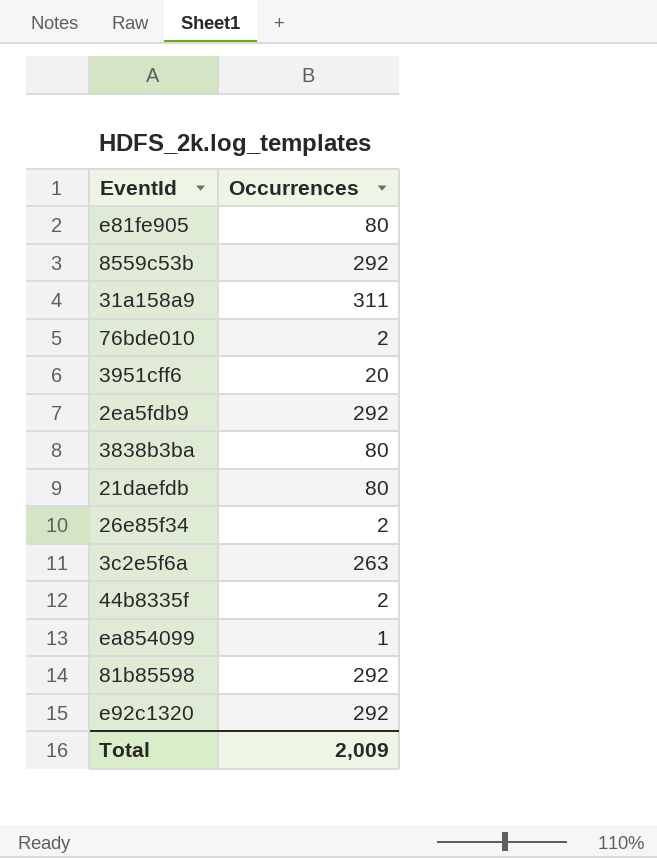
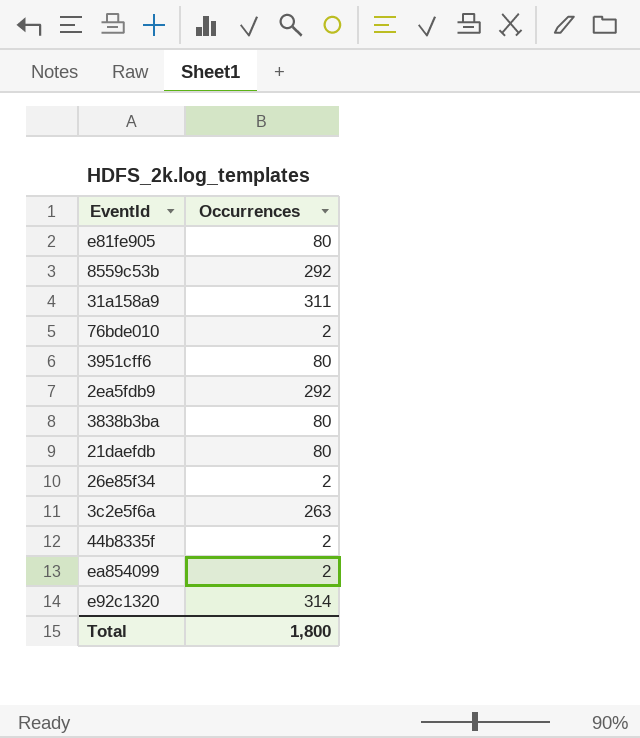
row 81b85598: 292 -> none
3951cff6 | Occurrences: 20 -> 80
ea854099 | Occurrences: 1 -> 2
e92c1320 | Occurrences: 292 -> 314
Total | Occurrences: 2,009 -> 1,800

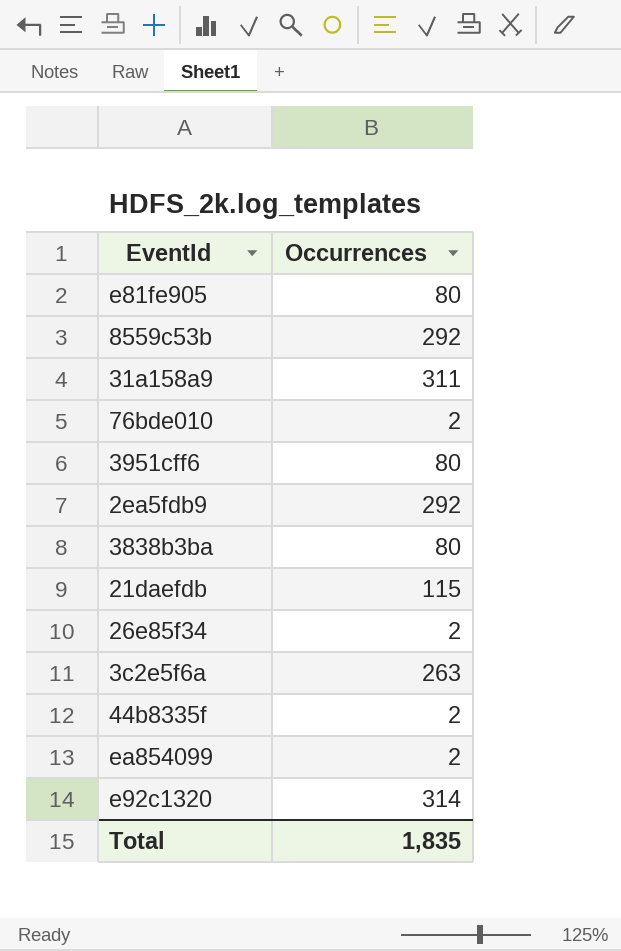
21daefdb | Occurrences: 80 -> 115
Total | Occurrences: 1,800 -> 1,835

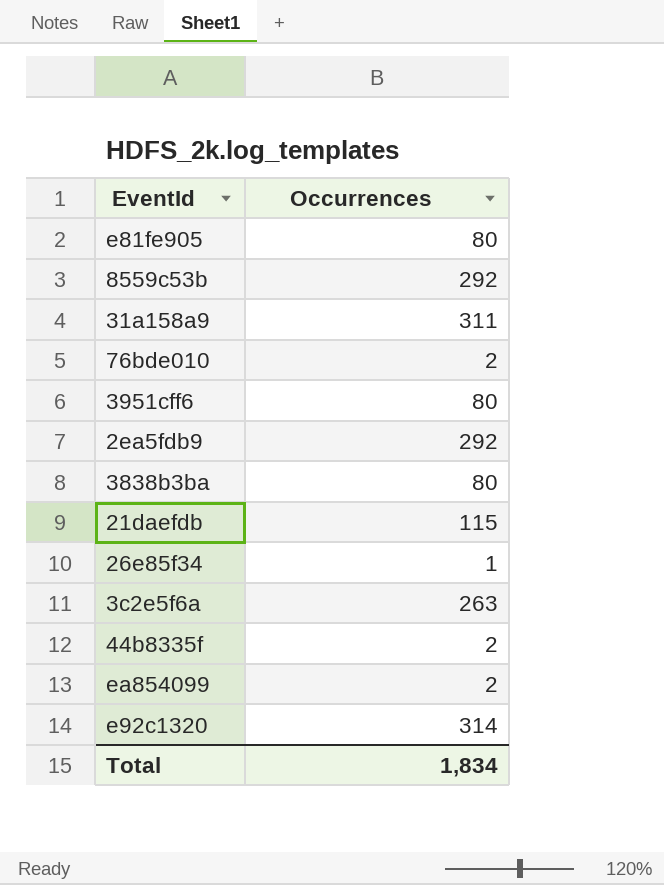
26e85f34 | Occurrences: 2 -> 1
Total | Occurrences: 1,835 -> 1,834

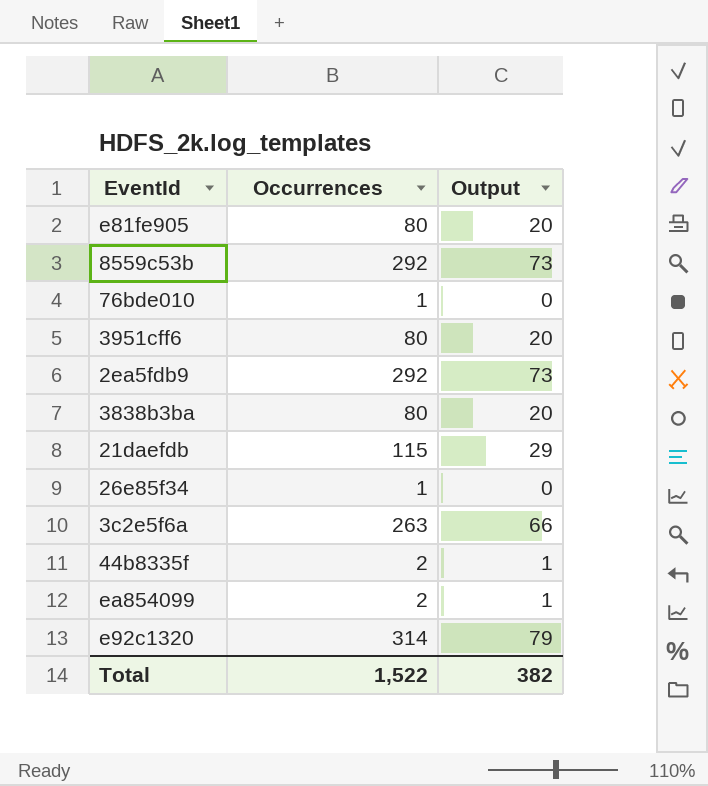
column Output | formula: none -> [Occurrences] * 0.25
row 31a158a9: 311 -> none
76bde010 | Occurrences: 2 -> 1
Total | Occurrences: 1,834 -> 1,522

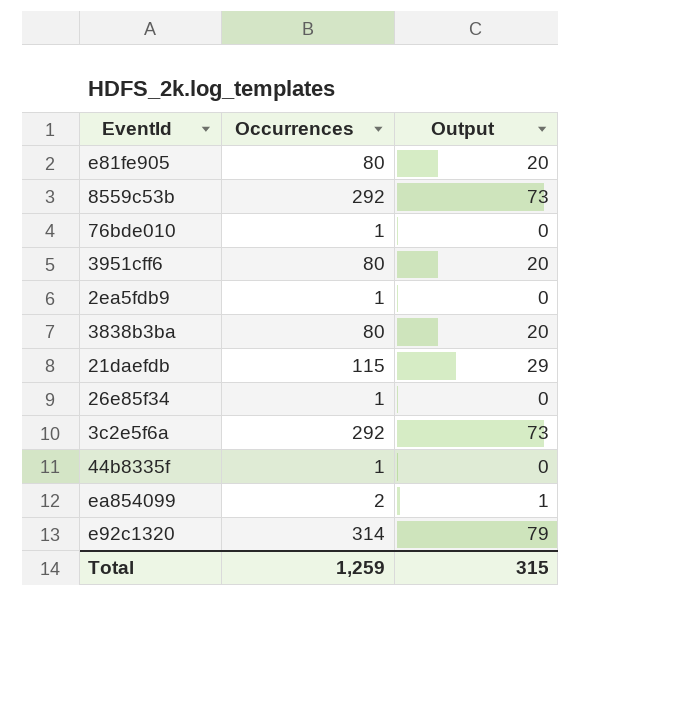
2ea5fdb9 | Occurrences: 292 -> 1
2ea5fdb9 | Output: 73 -> 0
3c2e5f6a | Occurrences: 263 -> 292
3c2e5f6a | Output: 66 -> 73
44b8335f | Occurrences: 2 -> 1
44b8335f | Output: 1 -> 0
Total | Occurrences: 1,522 -> 1,259
Total | Output: 382 -> 315

